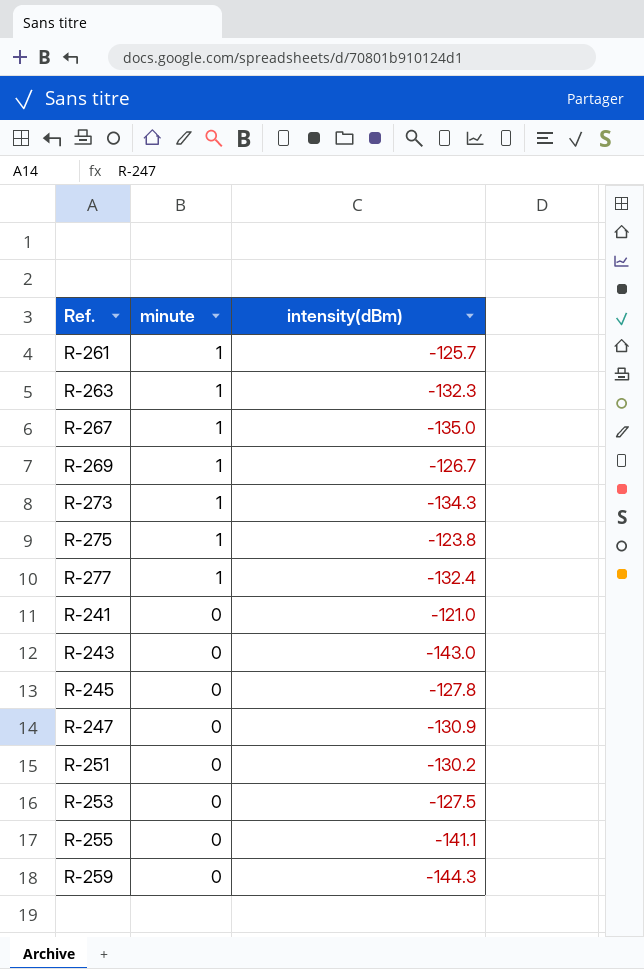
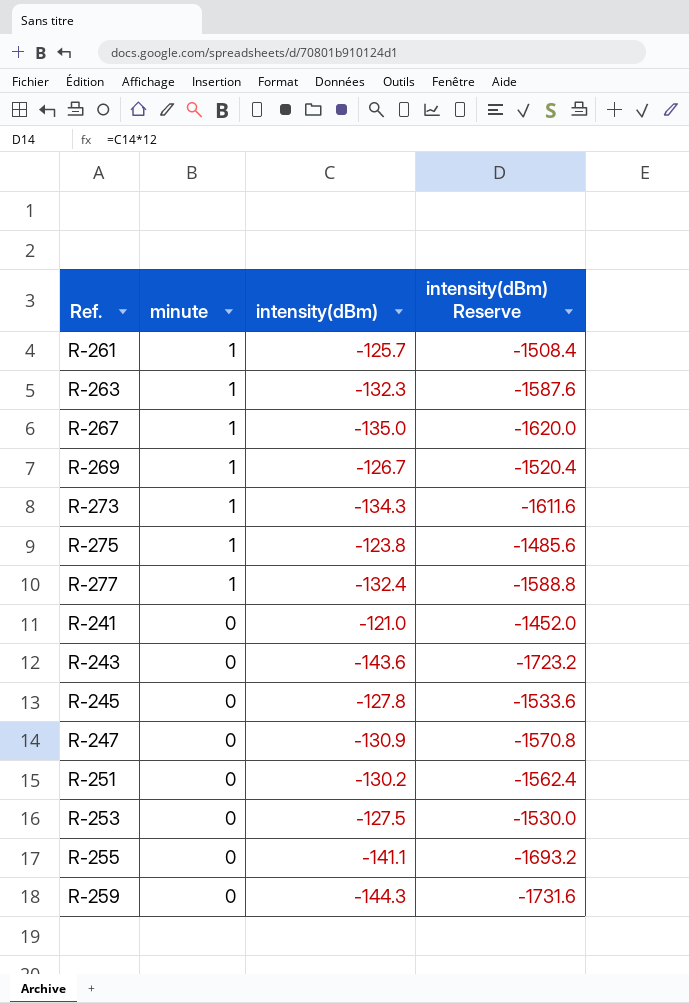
column intensity(dBm) Reserve | formula: none -> [intensity(dBm)] * 12
R-243 | intensity(dBm): -143.0 -> -143.6

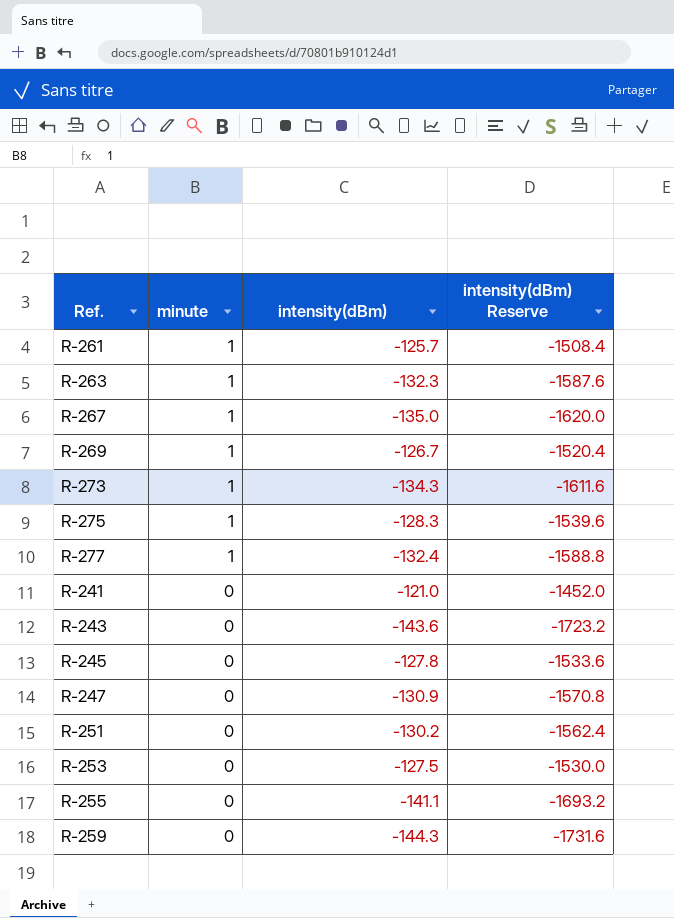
R-275 | intensity(dBm): -123.8 -> -128.3
R-275 | intensity(dBm) Reserve: -1485.6 -> -1539.6

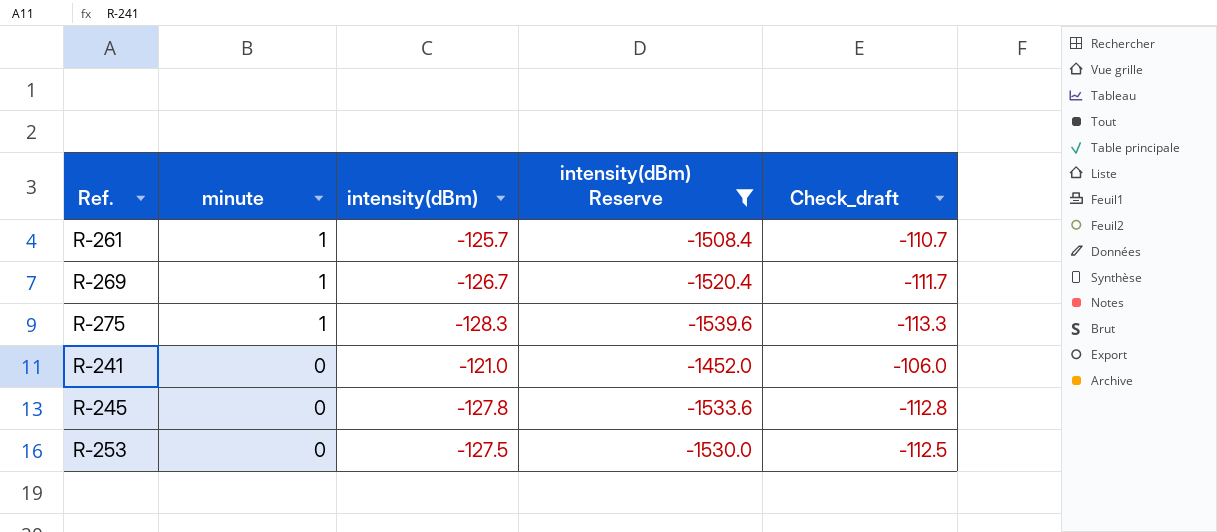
filter: none -> intensity(dBm) Reserve >= -1539.6
column Check_draft | formula: none -> [intensity(dBm)] + 15

